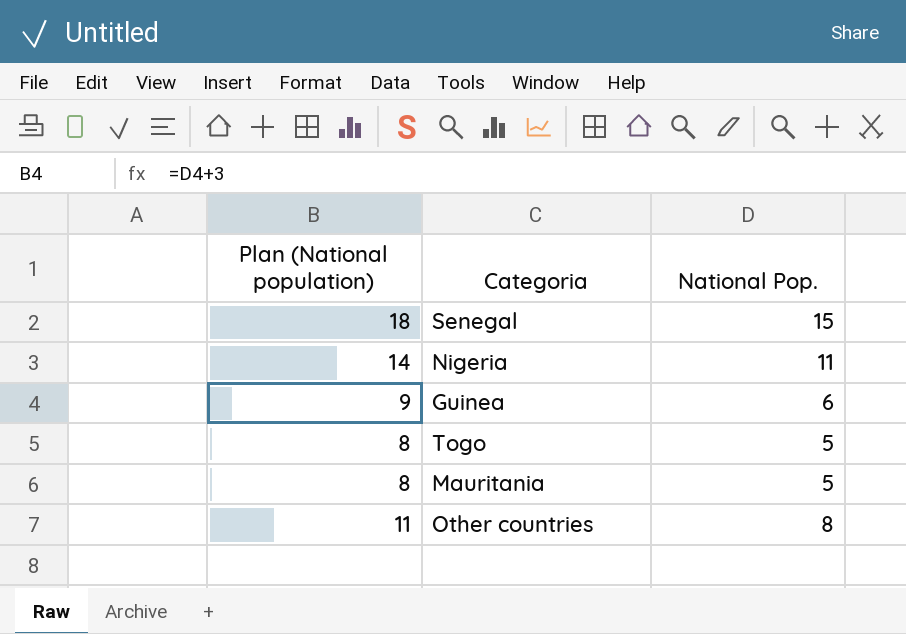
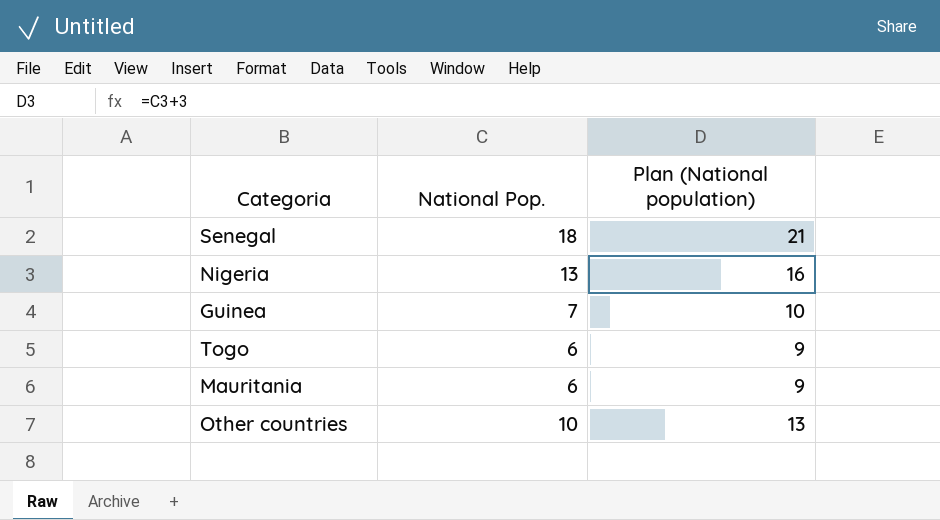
column Plan (National population) | position: 1 -> 3
Senegal | National Pop.: 15 -> 18
Senegal | Plan (National population): 18 -> 21
Nigeria | National Pop.: 11 -> 13
Nigeria | Plan (National population): 14 -> 16
Guinea | National Pop.: 6 -> 7
Guinea | Plan (National population): 9 -> 10
Togo | National Pop.: 5 -> 6
Togo | Plan (National population): 8 -> 9
Mauritania | National Pop.: 5 -> 6
Mauritania | Plan (National population): 8 -> 9
Other countries | National Pop.: 8 -> 10
Other countries | Plan (National population): 11 -> 13

